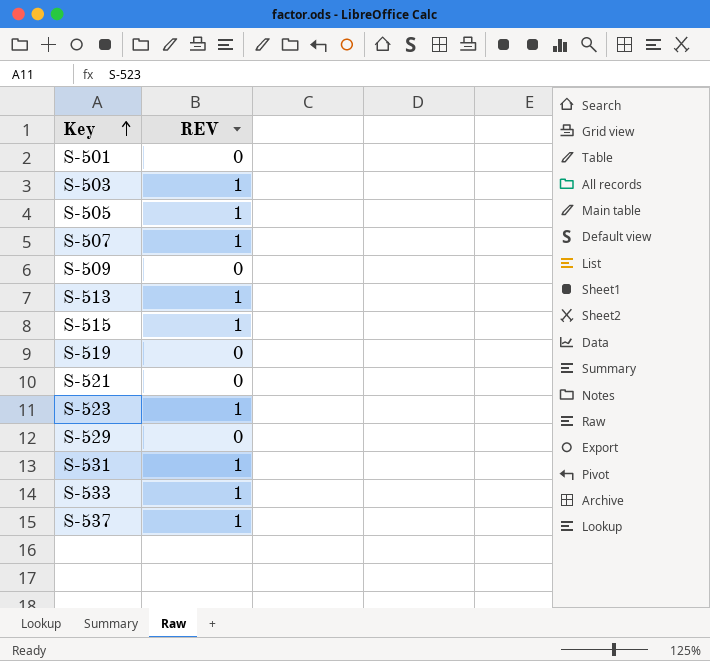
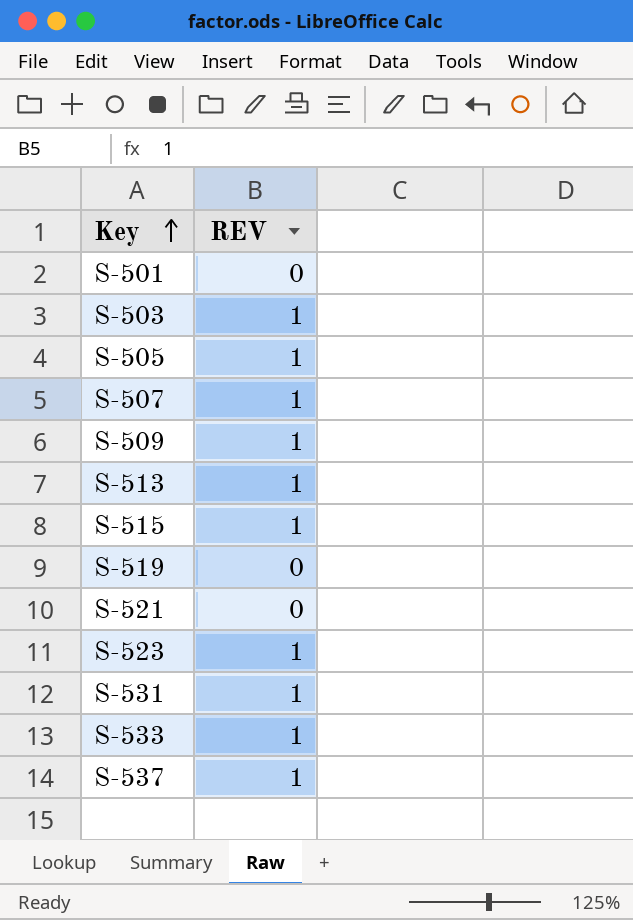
row S-529: 0 -> none
S-509 | REV: 0 -> 1

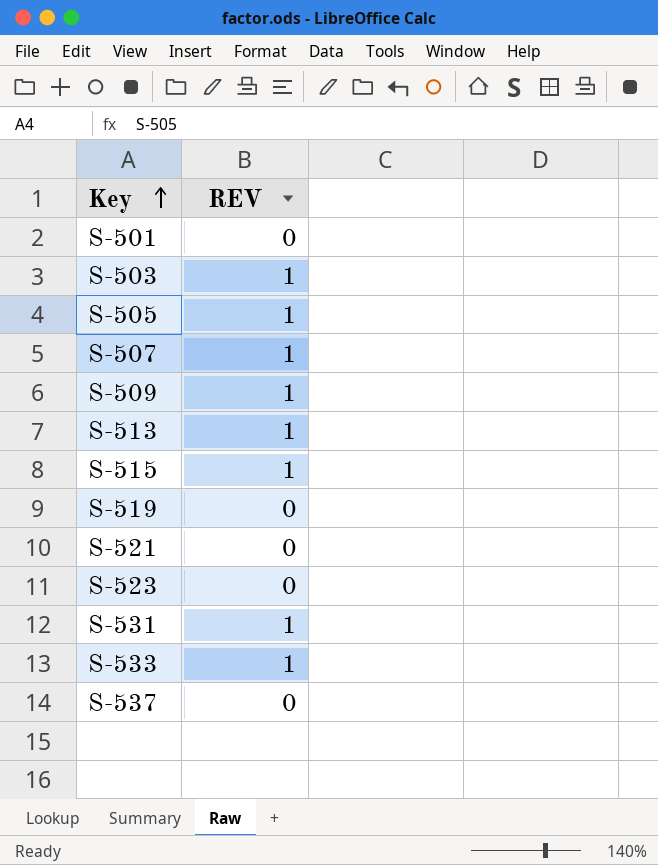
S-523 | REV: 1 -> 0
S-537 | REV: 1 -> 0

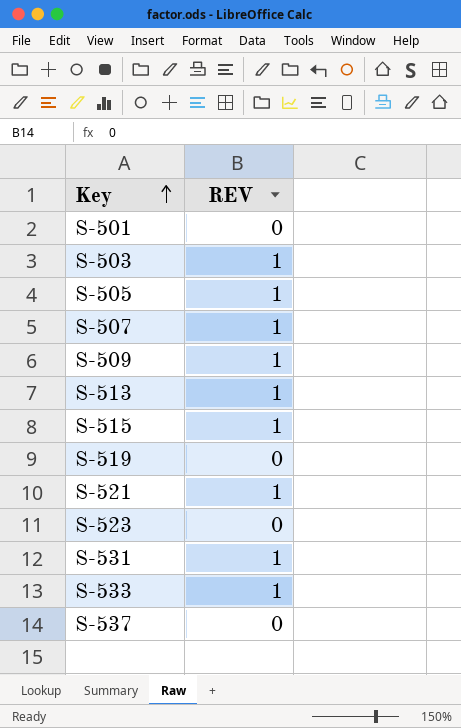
S-521 | REV: 0 -> 1

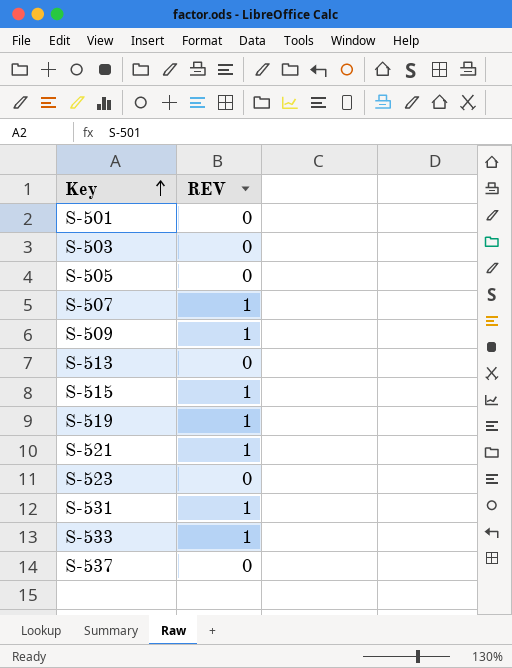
S-503 | REV: 1 -> 0
S-505 | REV: 1 -> 0
S-513 | REV: 1 -> 0
S-519 | REV: 0 -> 1

